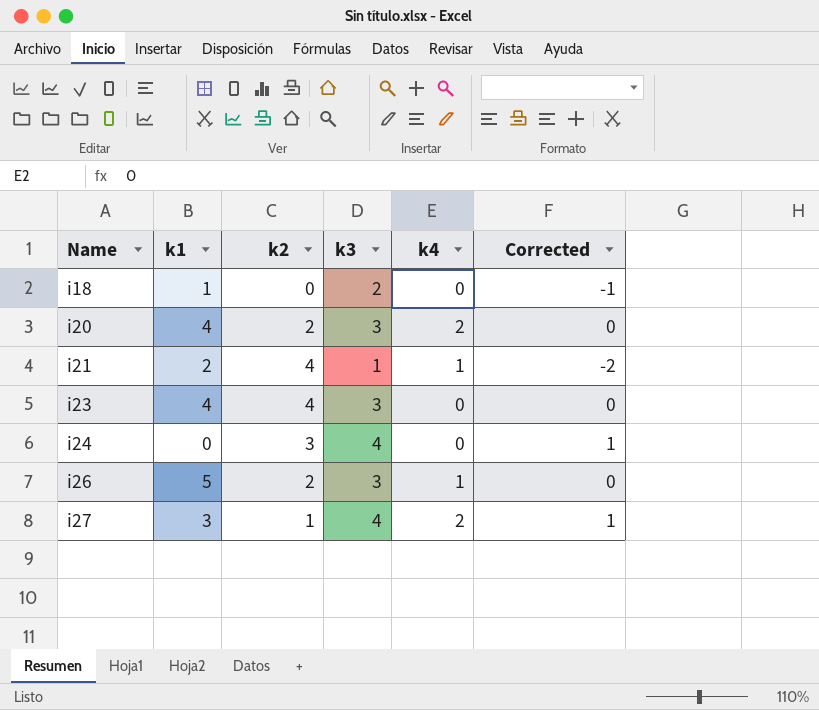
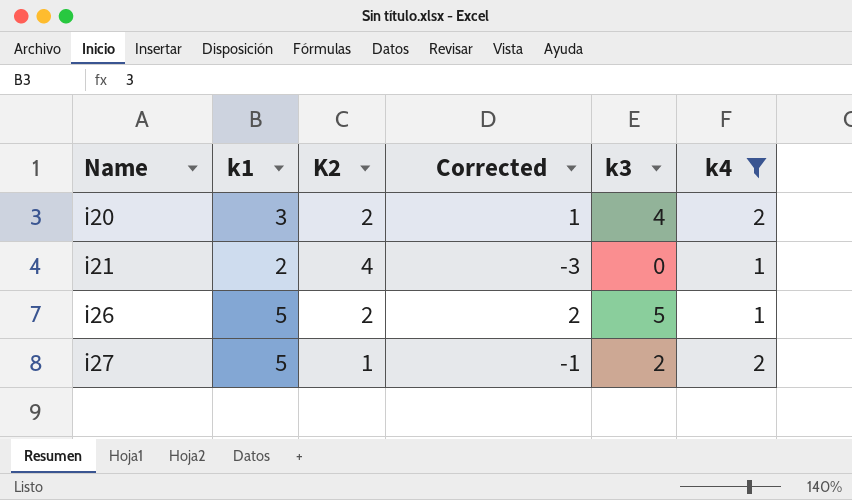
filter: none -> k4 != 0
column name: k2 -> K2
column Corrected | position: 6 -> 4
i20 | k1: 4 -> 3
i20 | Corrected: 0 -> 1
i20 | k3: 3 -> 4
i21 | Corrected: -2 -> -3
i21 | k3: 1 -> 0
i26 | Corrected: 0 -> 2
i26 | k3: 3 -> 5
i27 | k1: 3 -> 5
i27 | Corrected: 1 -> -1
i27 | k3: 4 -> 2

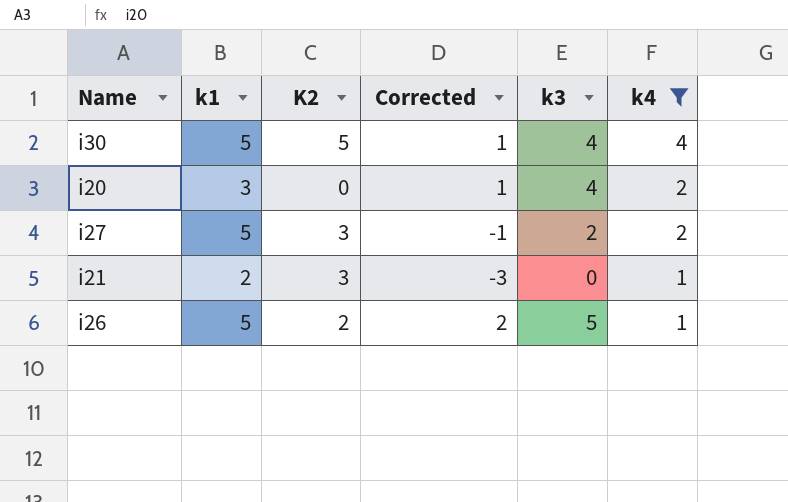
row order: Name ascending -> k4 descending
row i30: none -> 5 | 5 | 1 | 4 | 4
i20 | K2: 2 -> 0
i27 | K2: 1 -> 3
i21 | K2: 4 -> 3

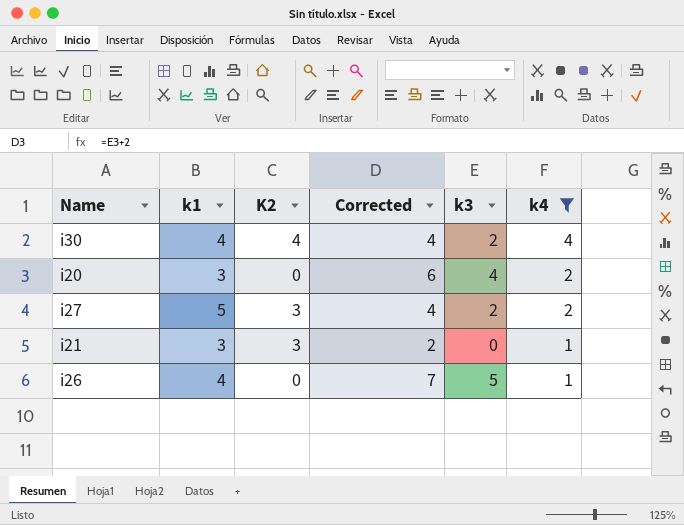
column Corrected | formula: [k3] - 3 -> [k3] + 2
i30 | k1: 5 -> 4
i30 | K2: 5 -> 4
i30 | k3: 4 -> 2
i21 | k1: 2 -> 3
i26 | k1: 5 -> 4
i26 | K2: 2 -> 0

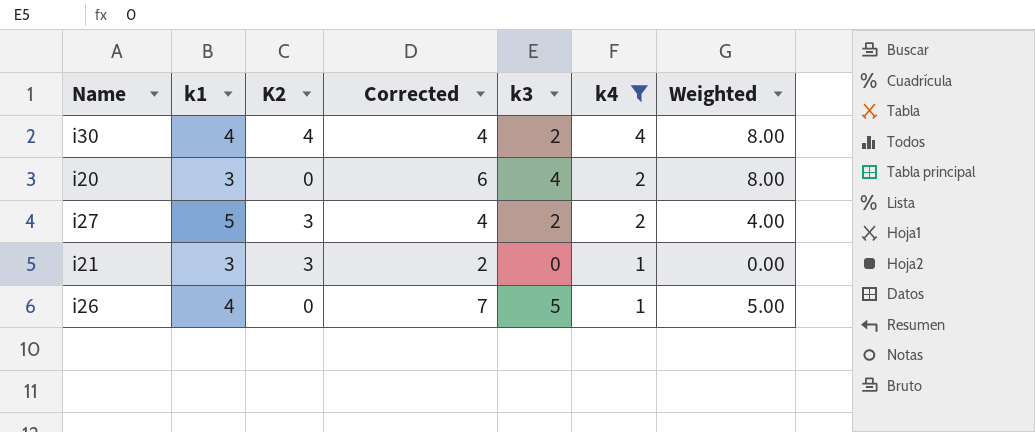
column Weighted | formula: none -> [k3] * [k4]

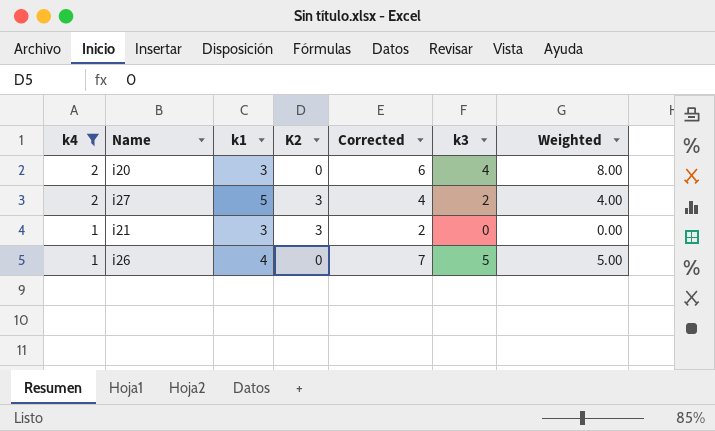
column k4 | position: 6 -> 1
row i30: 4 | 4 | 4 | 2 | 4 | 8.00 -> none

